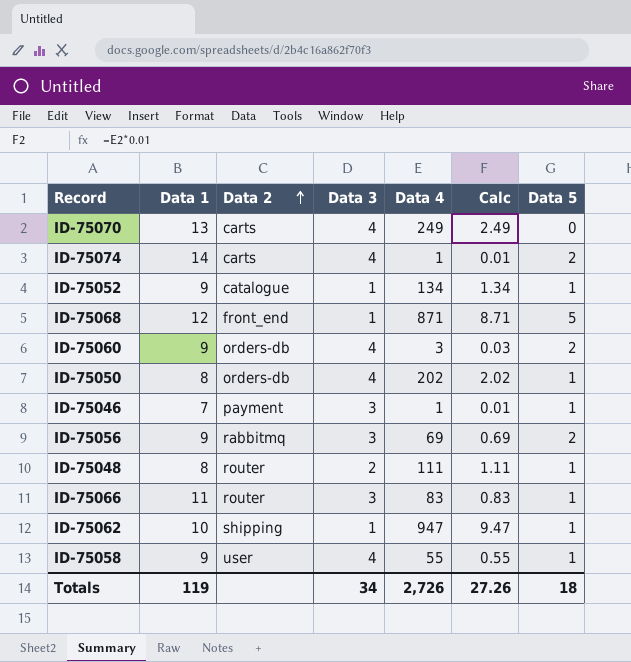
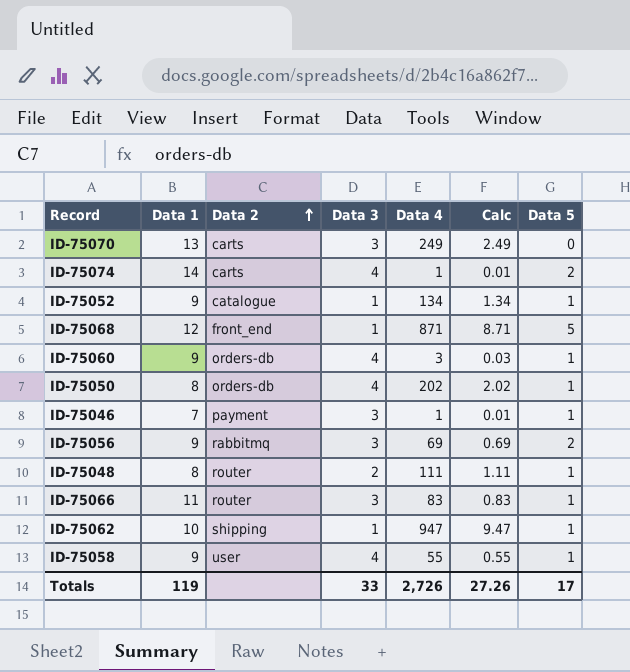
ID-75070 | Data 3: 4 -> 3
ID-75060 | Data 5: 2 -> 1
Totals | Data 3: 34 -> 33
Totals | Data 5: 18 -> 17

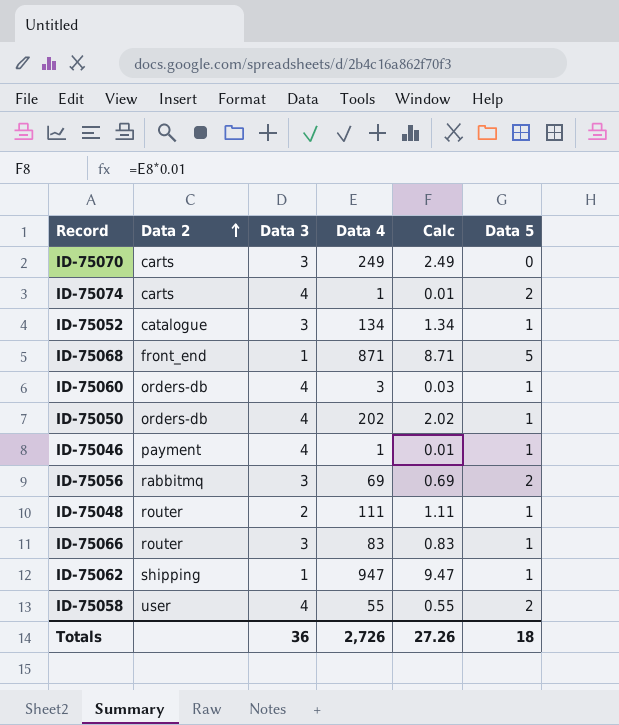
column Data 1 | position: 2 -> none
ID-75052 | Data 3: 1 -> 3
ID-75046 | Data 3: 3 -> 4
ID-75058 | Data 5: 1 -> 2
Totals | Data 3: 33 -> 36
Totals | Data 5: 17 -> 18

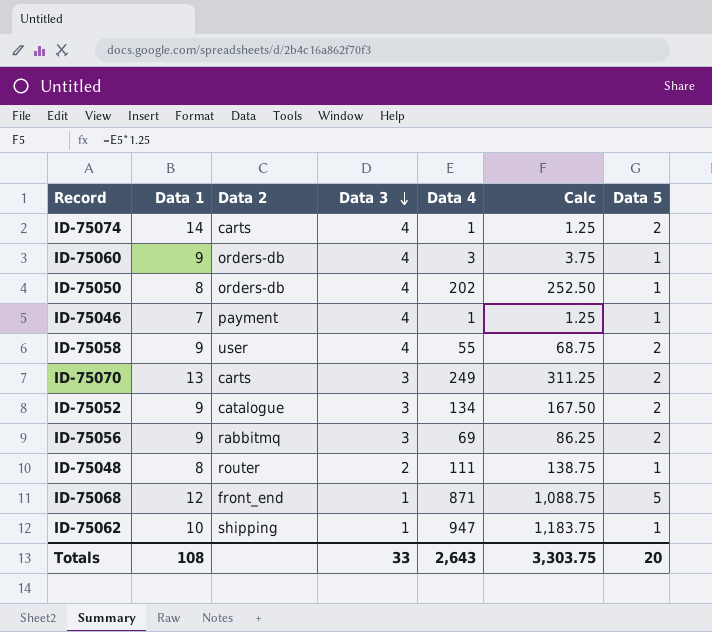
row order: Data 2 ascending -> Data 3 descending
column Data 1 | position: none -> 2
column Calc | formula: [Data 4] * 0.01 -> [Data 4] * 1.25
row ID-75066: router | 3 | 83 | 0.83 | 1 -> none
ID-75070 | Data 5: 0 -> 2
ID-75052 | Data 5: 1 -> 2
Totals | Data 3: 36 -> 33
Totals | Data 4: 2,726 -> 2,643
Totals | Calc: 27.26 -> 3,303.75
Totals | Data 5: 18 -> 20

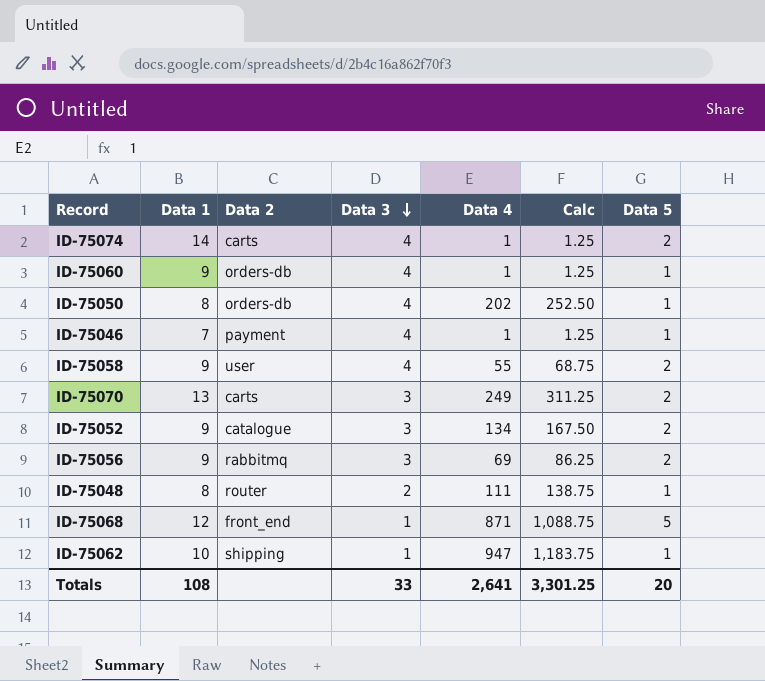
ID-75060 | Data 4: 3 -> 1
ID-75060 | Calc: 3.75 -> 1.25
Totals | Data 4: 2,643 -> 2,641
Totals | Calc: 3,303.75 -> 3,301.25

